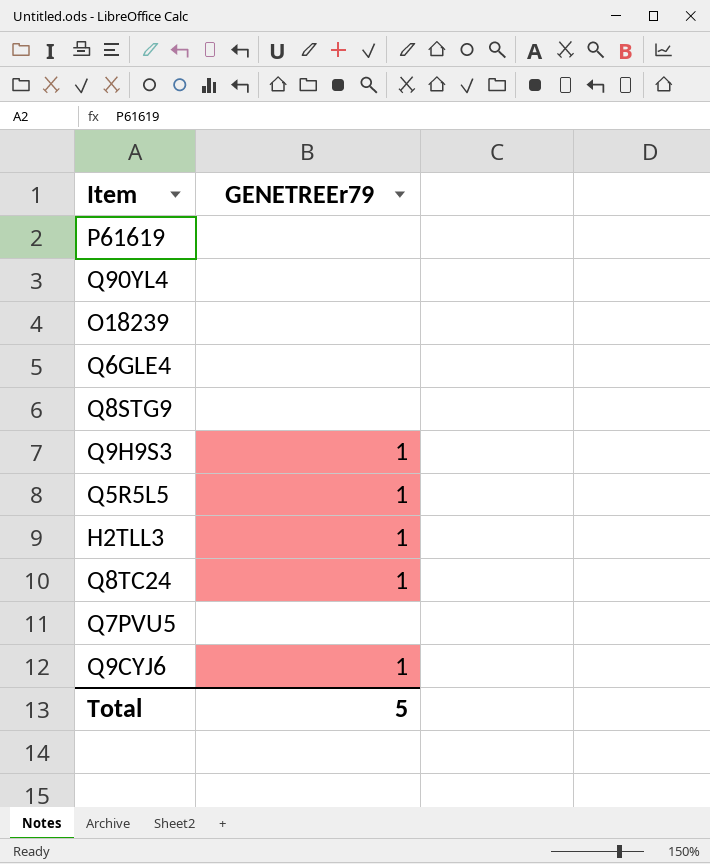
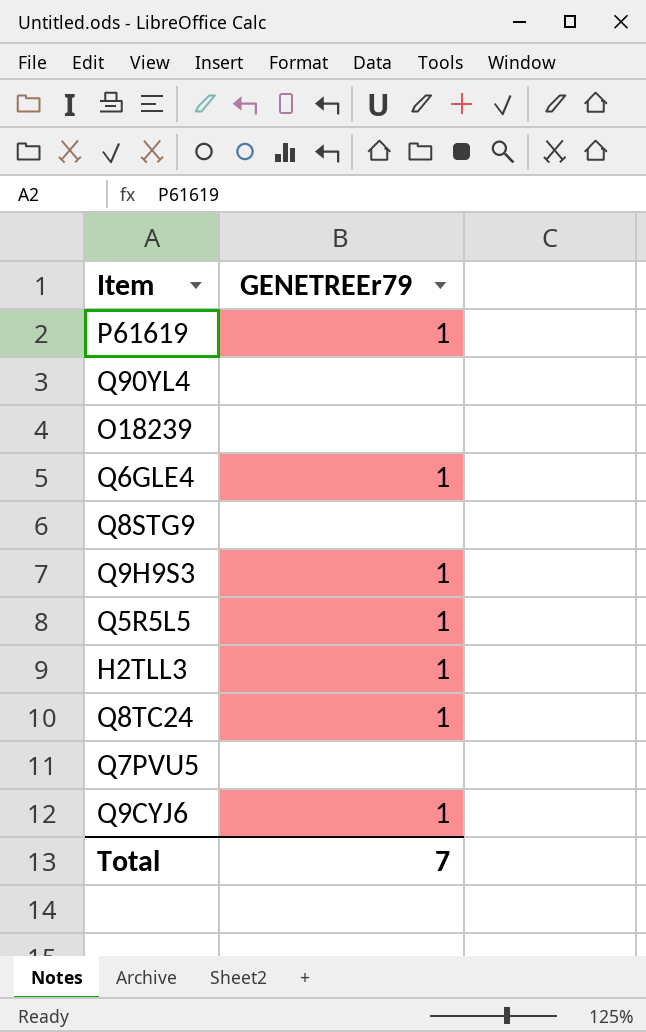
P61619 | GENETREEr79: none -> 1
Q6GLE4 | GENETREEr79: none -> 1
Total | GENETREEr79: 5 -> 7

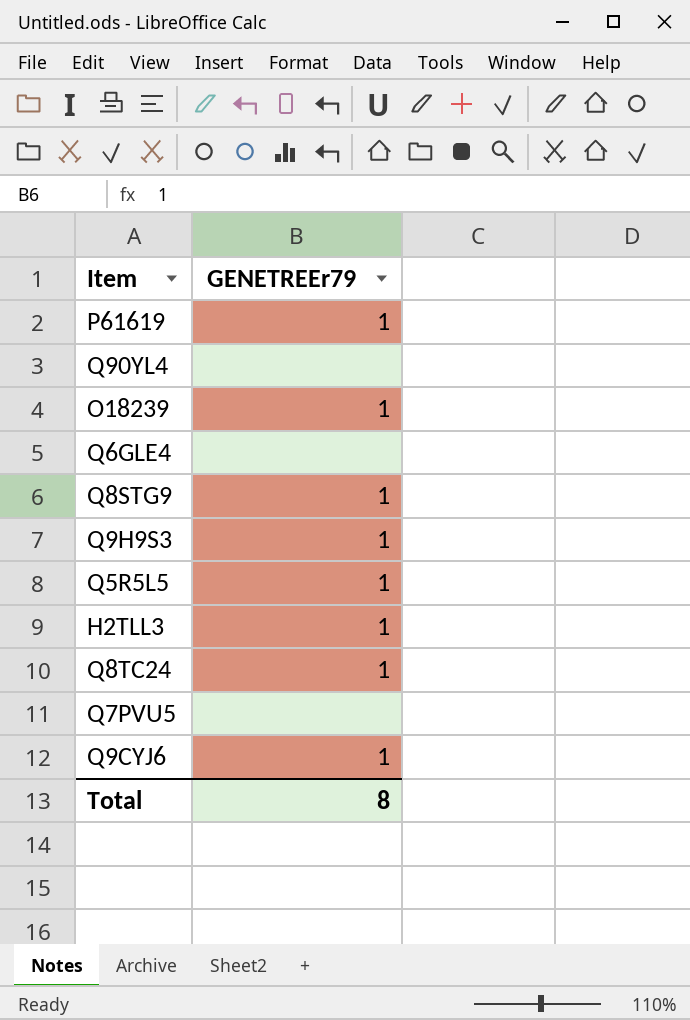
O18239 | GENETREEr79: none -> 1
Q6GLE4 | GENETREEr79: 1 -> none
Q8STG9 | GENETREEr79: none -> 1
Total | GENETREEr79: 7 -> 8

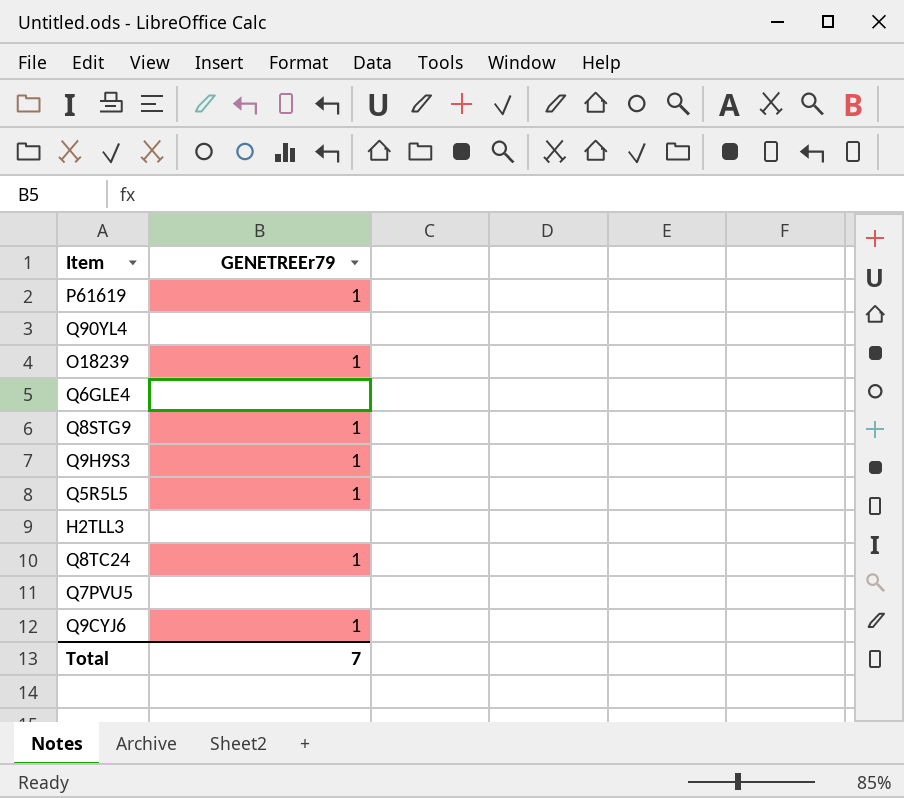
H2TLL3 | GENETREEr79: 1 -> none
Total | GENETREEr79: 8 -> 7

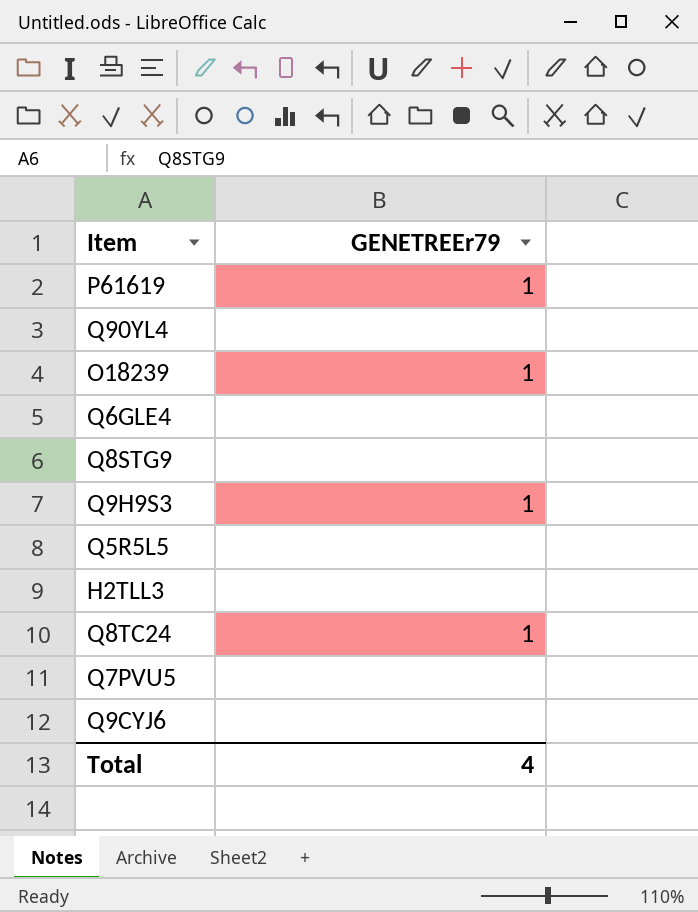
Q8STG9 | GENETREEr79: 1 -> none
Q5R5L5 | GENETREEr79: 1 -> none
Q9CYJ6 | GENETREEr79: 1 -> none
Total | GENETREEr79: 7 -> 4

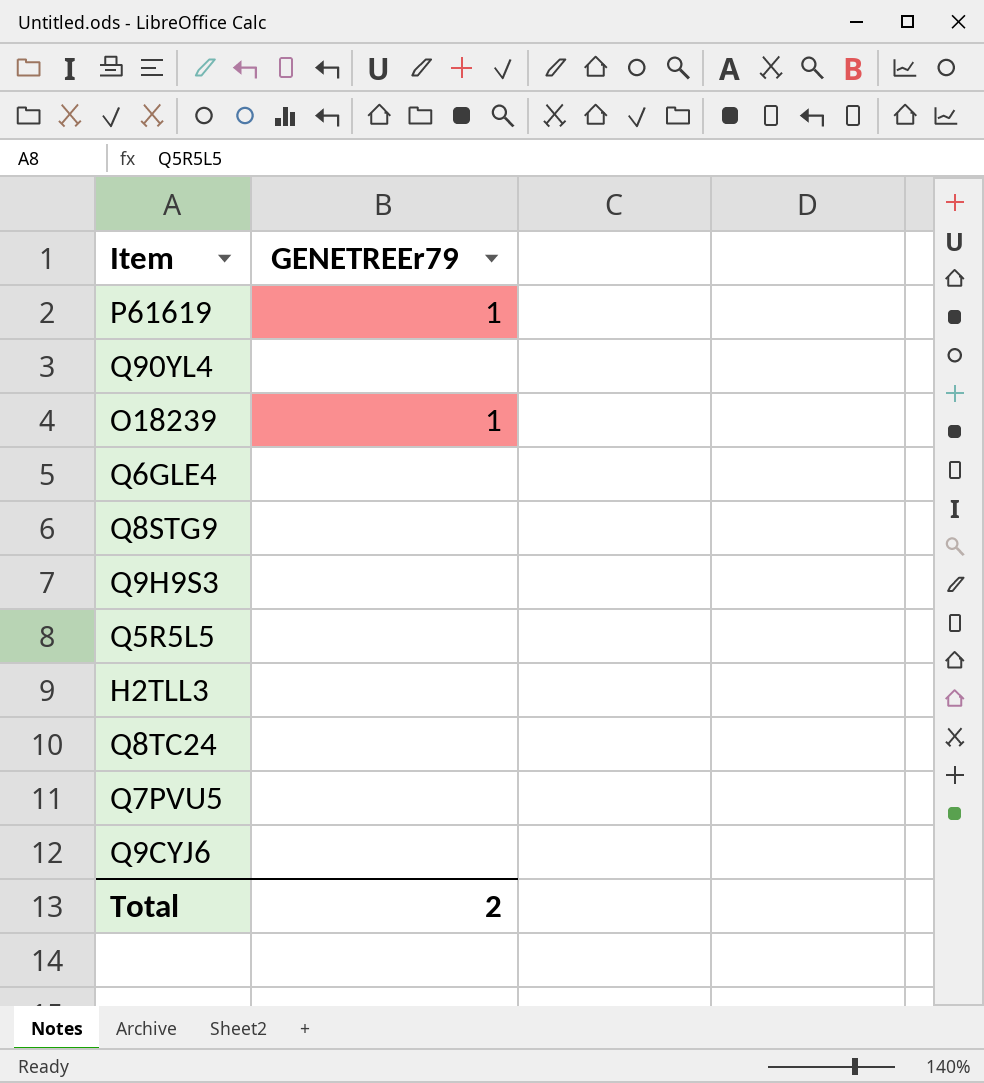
Q9H9S3 | GENETREEr79: 1 -> none
Q8TC24 | GENETREEr79: 1 -> none
Total | GENETREEr79: 4 -> 2

